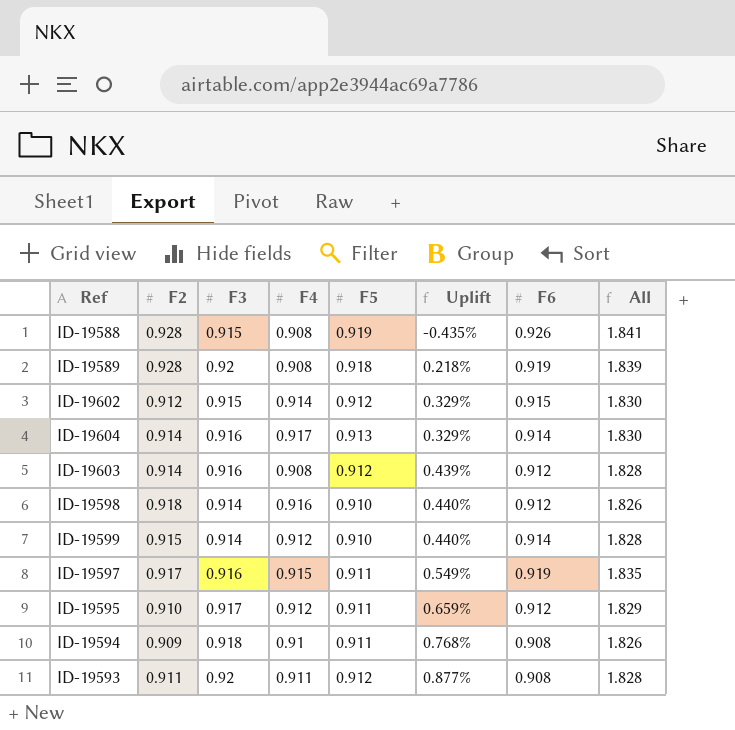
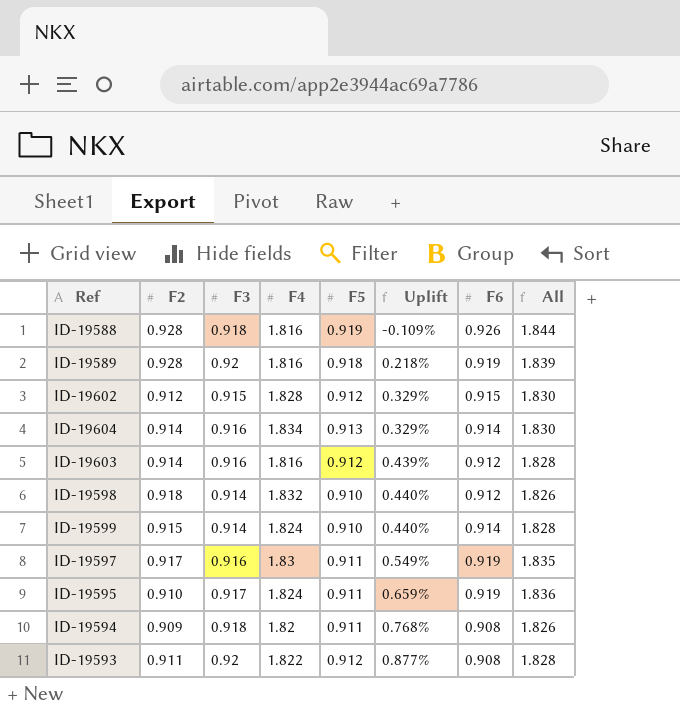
ID-19588 | F3: 0.915 -> 0.918
ID-19588 | F4: 0.908 -> 1.816
ID-19588 | Uplift: -0.435% -> -0.109%
ID-19588 | All: 1.841 -> 1.844
ID-19589 | F4: 0.908 -> 1.816
ID-19602 | F4: 0.914 -> 1.828
ID-19604 | F4: 0.917 -> 1.834
ID-19603 | F4: 0.908 -> 1.816
ID-19598 | F4: 0.916 -> 1.832
ID-19599 | F4: 0.912 -> 1.824
ID-19597 | F4: 0.915 -> 1.83
ID-19595 | F4: 0.912 -> 1.824
ID-19595 | F6: 0.912 -> 0.919
ID-19595 | All: 1.829 -> 1.836
ID-19594 | F4: 0.91 -> 1.82
ID-19593 | F4: 0.911 -> 1.822

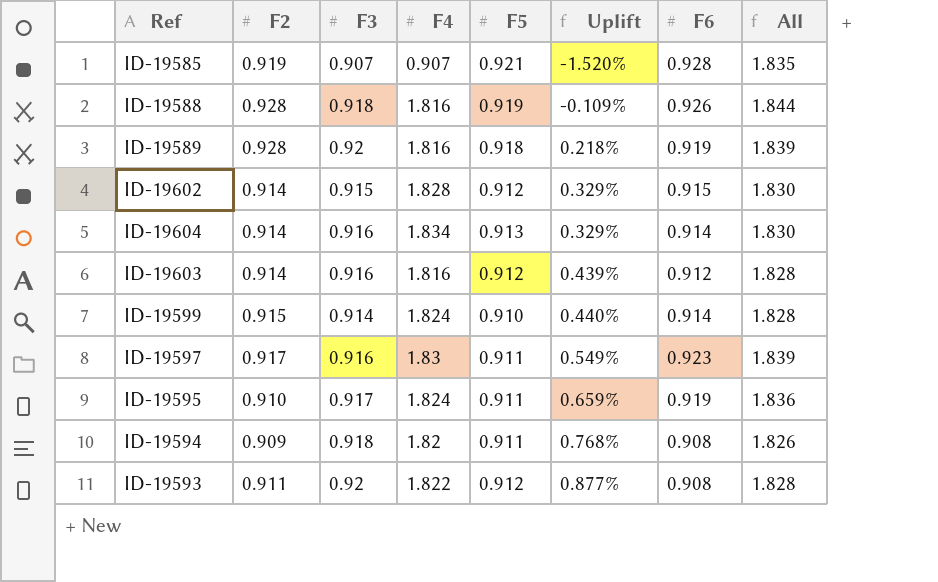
row ID-19598: 0.918 | 0.914 | 1.832 | 0.910 | 0.440% | 0.912 | 1.826 -> none
row ID-19585: none -> 0.919 | 0.907 | 0.907 | 0.921 | -1.520% | 0.928 | 1.835
ID-19602 | F2: 0.912 -> 0.914
ID-19597 | F6: 0.919 -> 0.923
ID-19597 | All: 1.835 -> 1.839

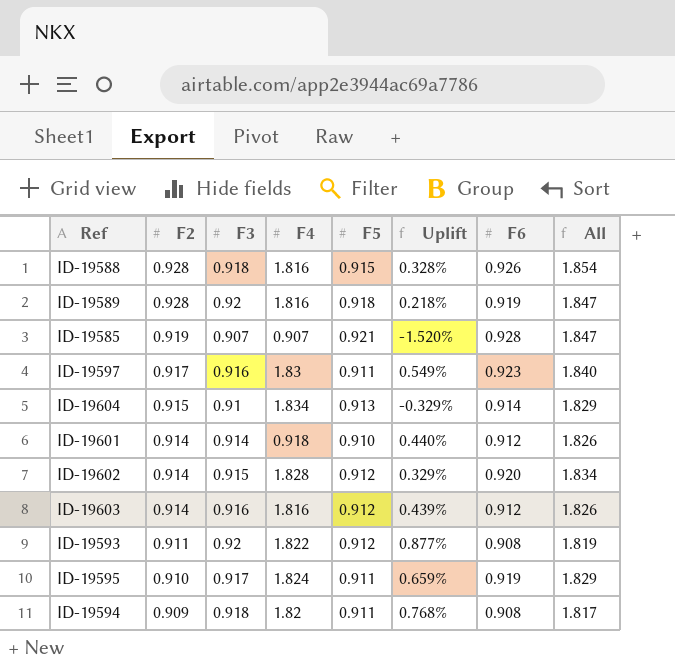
row order: Uplift ascending -> F2 descending
column All | formula: [F3] + [F6] -> [F2] + [F6]
row ID-19599: 0.915 | 0.914 | 1.824 | 0.910 | 0.440% | 0.914 | 1.828 -> none
ID-19588 | F5: 0.919 -> 0.915
ID-19588 | Uplift: -0.109% -> 0.328%
ID-19604 | F2: 0.914 -> 0.915
ID-19604 | F3: 0.916 -> 0.91
ID-19604 | Uplift: 0.329% -> -0.329%
row ID-19601: none -> 0.914 | 0.914 | 0.918 | 0.910 | 0.440% | 0.912 | 1.826
ID-19602 | F6: 0.915 -> 0.920

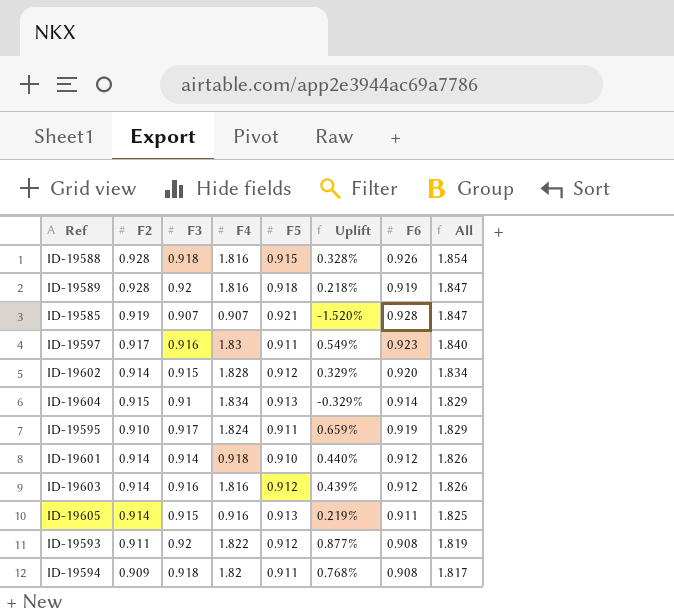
row order: F2 descending -> All descending
row ID-19605: none -> 0.914 | 0.915 | 0.916 | 0.913 | 0.219% | 0.911 | 1.825

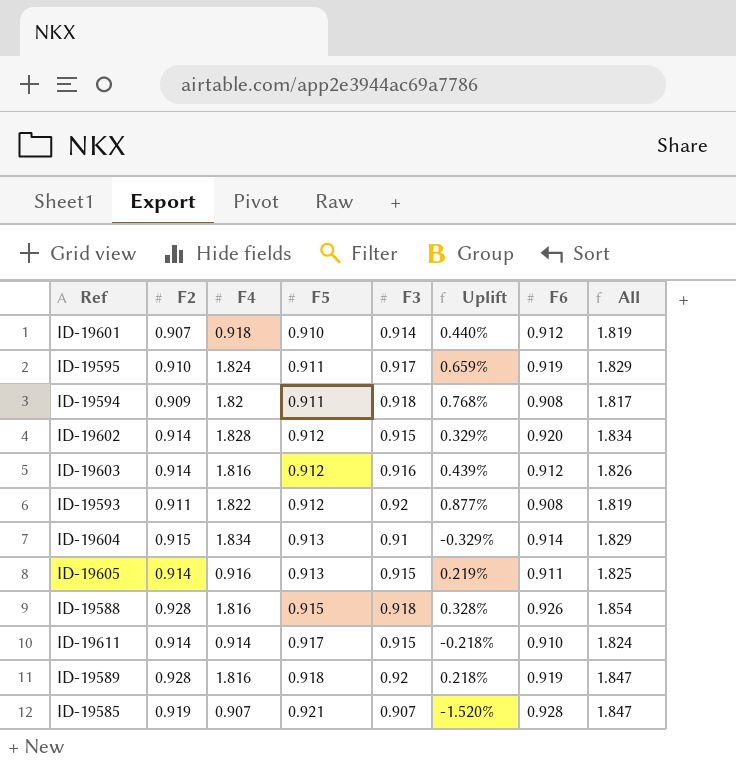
row order: All descending -> F5 ascending
column F3 | position: 3 -> 5
row ID-19597: 0.917 | 0.916 | 1.83 | 0.911 | 0.549% | 0.923 | 1.840 -> none
ID-19601 | F2: 0.914 -> 0.907
ID-19601 | All: 1.826 -> 1.819
row ID-19611: none -> 0.914 | 0.914 | 0.917 | 0.915 | -0.218% | 0.910 | 1.824

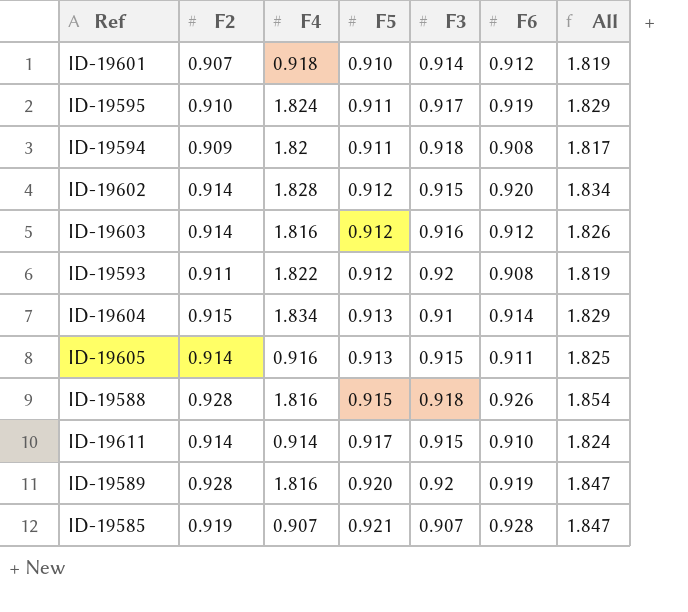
column Uplift | formula: ([F3] - [F5]) / [F5] -> none
ID-19589 | F5: 0.918 -> 0.920

